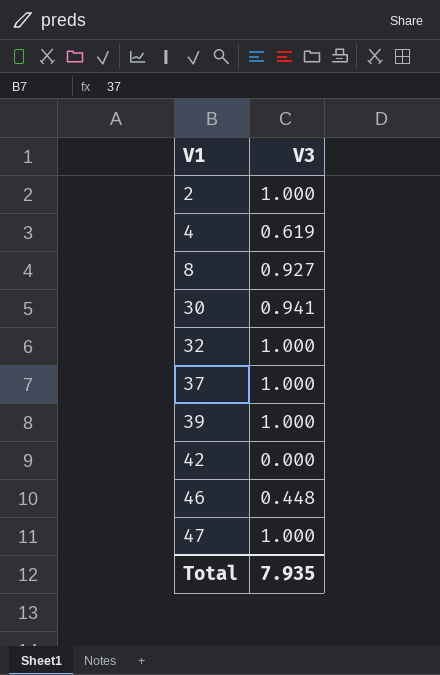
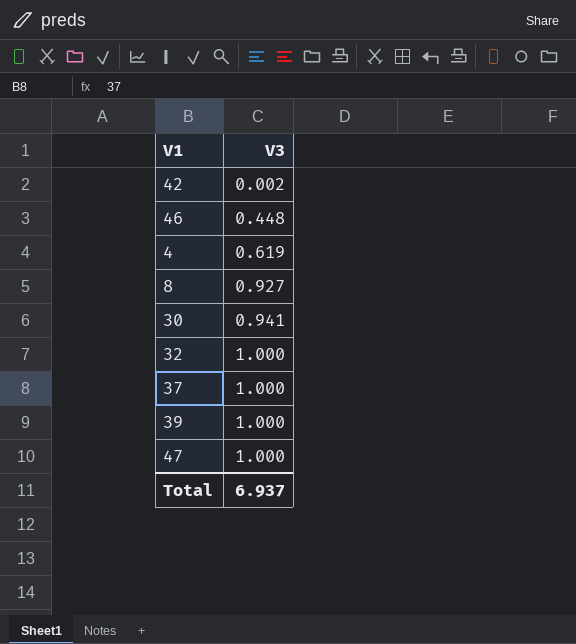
row order: V1 ascending -> V3 ascending
row 2: 1.000 -> none
42 | V3: 0.000 -> 0.002
Total | V3: 7.935 -> 6.937

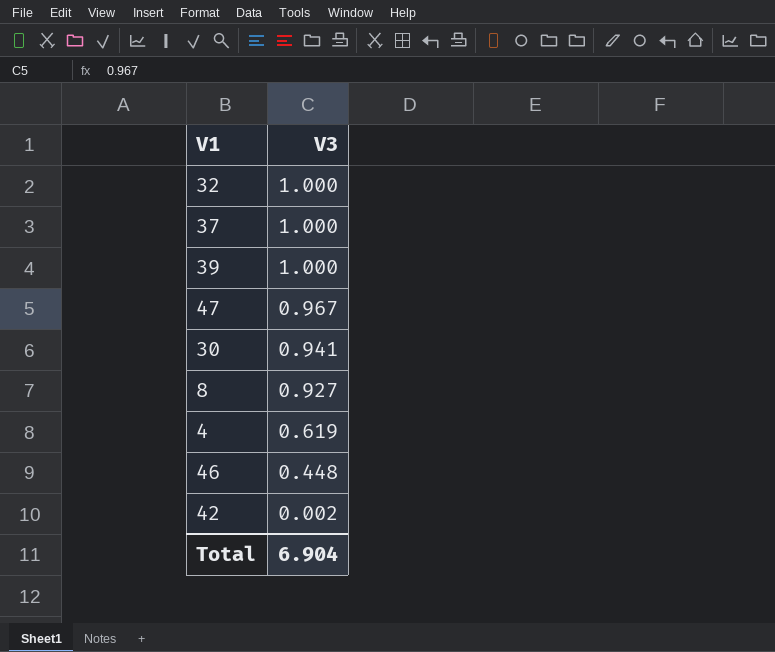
row order: V3 ascending -> V3 descending
47 | V3: 1.000 -> 0.967
Total | V3: 6.937 -> 6.904

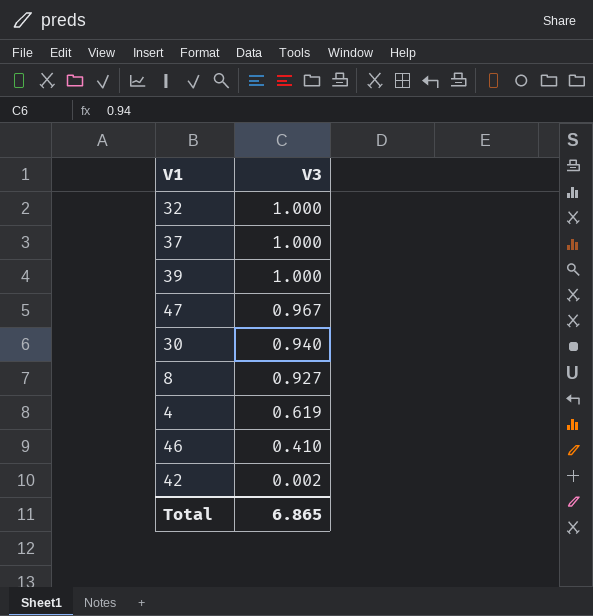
30 | V3: 0.941 -> 0.940
46 | V3: 0.448 -> 0.410
Total | V3: 6.904 -> 6.865

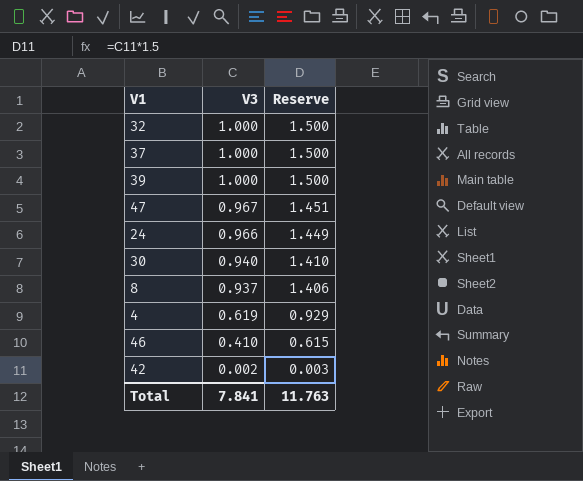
column Reserve | formula: none -> [V3] * 1.5
row 24: none -> 0.966 | 1.449
8 | V3: 0.927 -> 0.937
Total | V3: 6.865 -> 7.841

